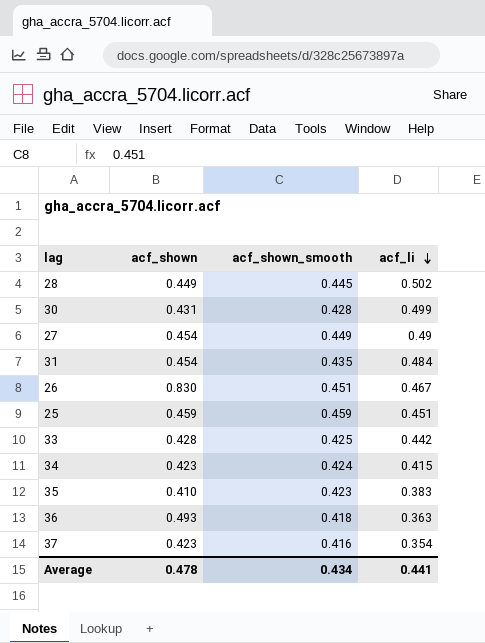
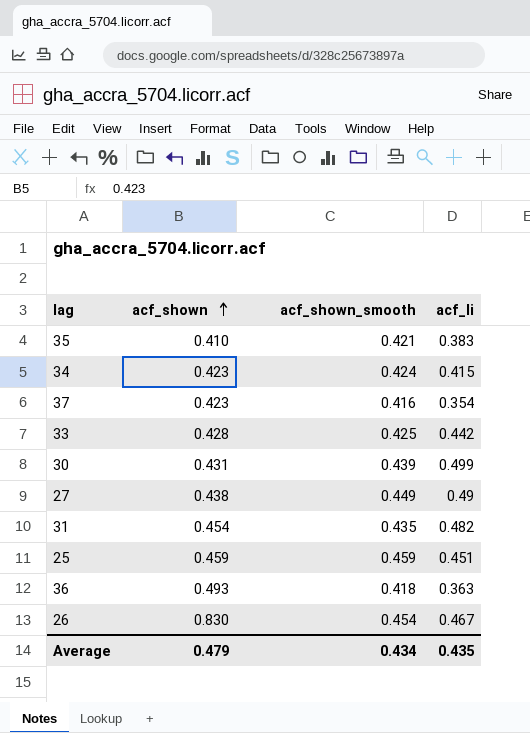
row order: acf_li descending -> acf_shown ascending
row 28: 0.449 | 0.445 | 0.502 -> none
35 | acf_shown_smooth: 0.423 -> 0.421
30 | acf_shown_smooth: 0.428 -> 0.439
27 | acf_shown: 0.454 -> 0.438
31 | acf_li: 0.484 -> 0.482
26 | acf_shown_smooth: 0.451 -> 0.454
Average | acf_shown: 0.478 -> 0.479
Average | acf_li: 0.441 -> 0.435

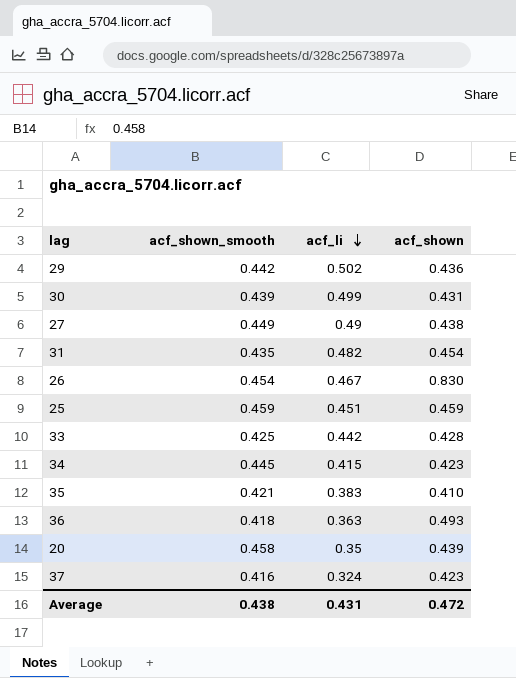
row order: acf_shown ascending -> acf_li descending
column acf_shown | position: 2 -> 4
row 29: none -> 0.442 | 0.502 | 0.436
34 | acf_shown_smooth: 0.424 -> 0.445
row 20: none -> 0.458 | 0.35 | 0.439
37 | acf_li: 0.354 -> 0.324
Average | acf_shown_smooth: 0.434 -> 0.438
Average | acf_li: 0.435 -> 0.431
Average | acf_shown: 0.479 -> 0.472

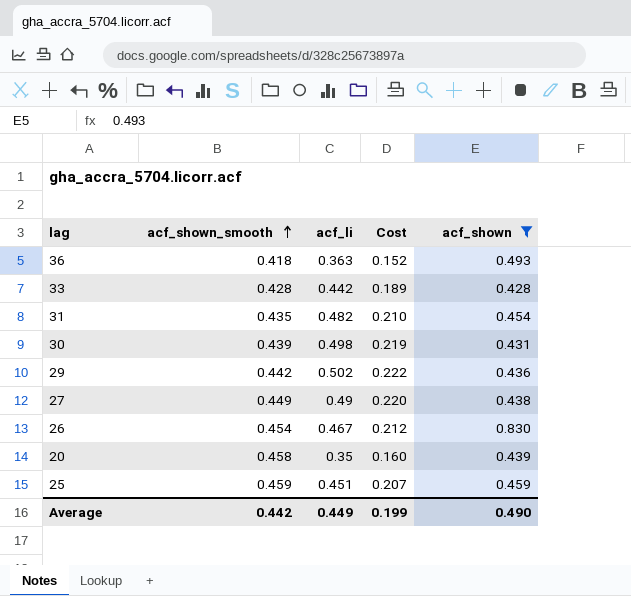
filter: none -> acf_shown >= 0.428
row order: acf_li descending -> acf_shown_smooth ascending
column Cost | formula: none -> [acf_shown_smooth] * [acf_li]
33 | acf_shown_smooth: 0.425 -> 0.428
30 | acf_li: 0.499 -> 0.498
Average | acf_shown_smooth: 0.438 -> 0.442
Average | acf_li: 0.431 -> 0.449
Average | acf_shown: 0.472 -> 0.490

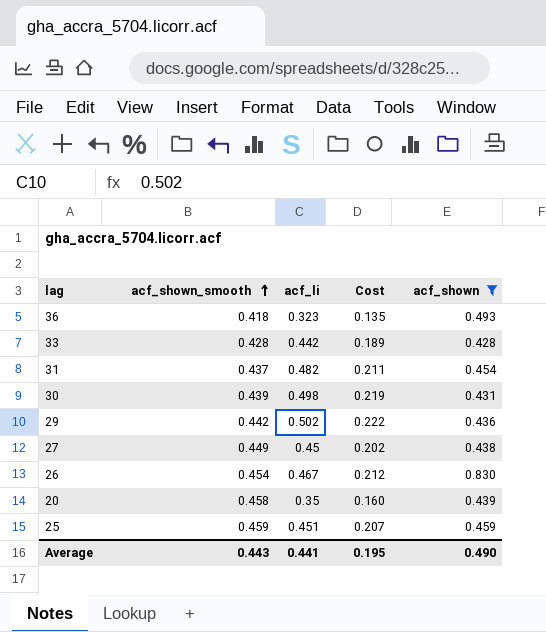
36 | acf_li: 0.363 -> 0.323
36 | Cost: 0.152 -> 0.135
31 | acf_shown_smooth: 0.435 -> 0.437
31 | Cost: 0.210 -> 0.211
27 | acf_li: 0.49 -> 0.45
27 | Cost: 0.220 -> 0.202
Average | acf_shown_smooth: 0.442 -> 0.443
Average | acf_li: 0.449 -> 0.441
Average | Cost: 0.199 -> 0.195

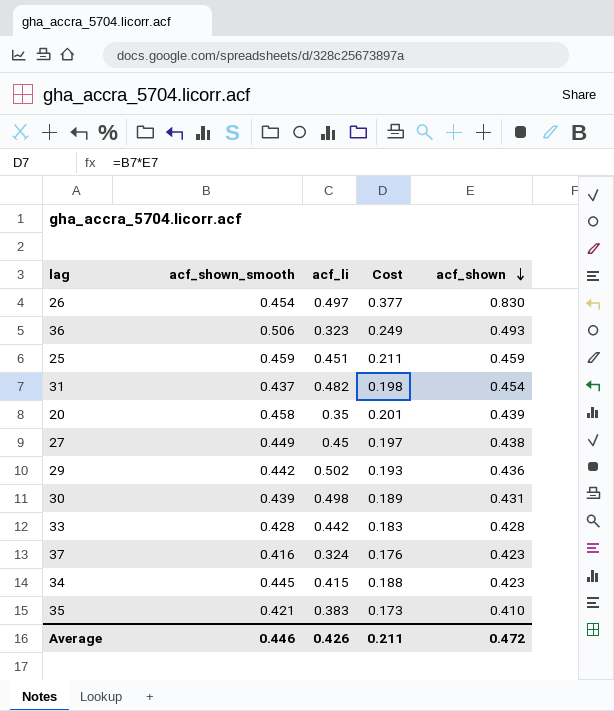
filter: acf_shown >= 0.428 -> none
row order: acf_shown_smooth ascending -> acf_shown descending
column Cost | formula: [acf_shown_smooth] * [acf_li] -> [acf_shown_smooth] * [acf_shown]
26 | acf_li: 0.467 -> 0.497
36 | acf_shown_smooth: 0.418 -> 0.506
Average | acf_shown_smooth: 0.443 -> 0.446
Average | acf_li: 0.441 -> 0.426
Average | Cost: 0.195 -> 0.211
Average | acf_shown: 0.490 -> 0.472

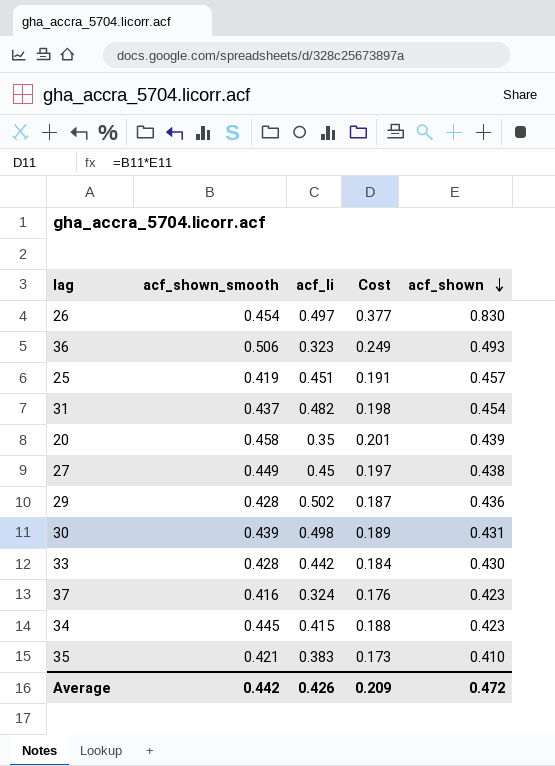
25 | acf_shown_smooth: 0.459 -> 0.419
25 | Cost: 0.211 -> 0.191
25 | acf_shown: 0.459 -> 0.457
29 | acf_shown_smooth: 0.442 -> 0.428
29 | Cost: 0.193 -> 0.187
33 | Cost: 0.183 -> 0.184
33 | acf_shown: 0.428 -> 0.430
Average | acf_shown_smooth: 0.446 -> 0.442
Average | Cost: 0.211 -> 0.209

